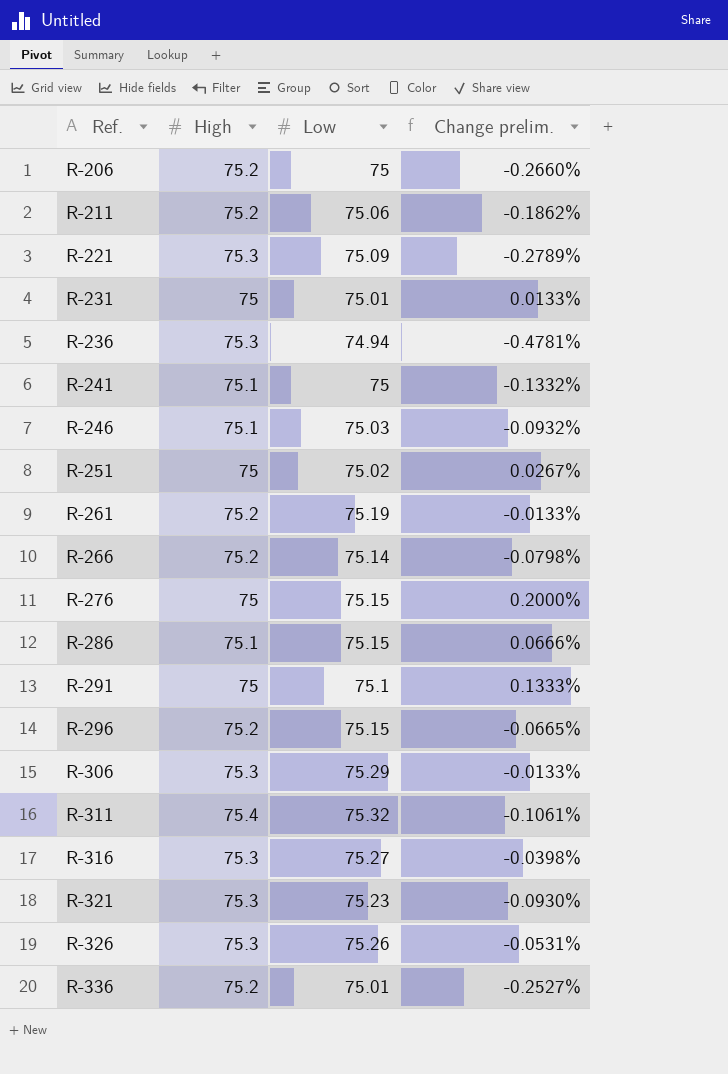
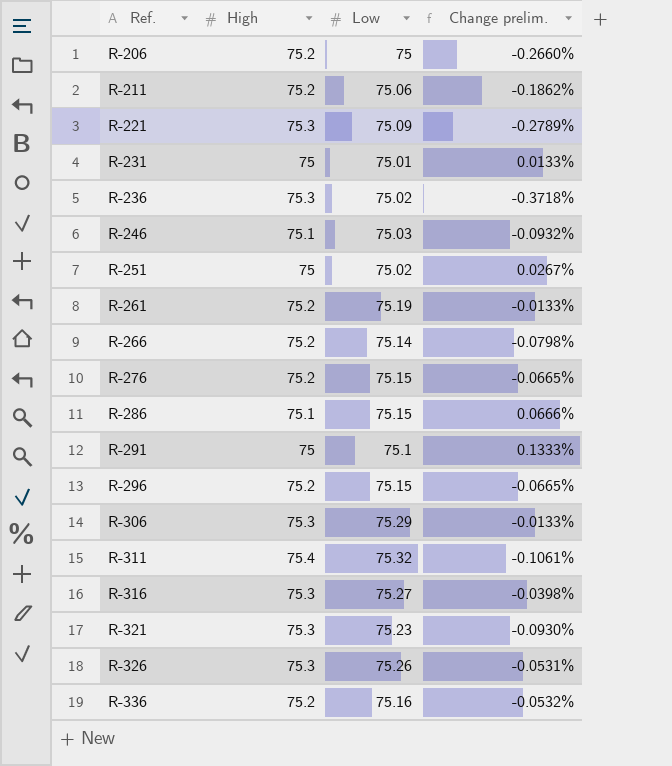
row R-241: 75.1 | 75 | -0.1332% -> none
R-236 | Low: 74.94 -> 75.02
R-236 | Change prelim.: -0.4781% -> -0.3718%
R-276 | High: 75 -> 75.2
R-276 | Change prelim.: 0.2000% -> -0.0665%
R-336 | Low: 75.01 -> 75.16
R-336 | Change prelim.: -0.2527% -> -0.0532%

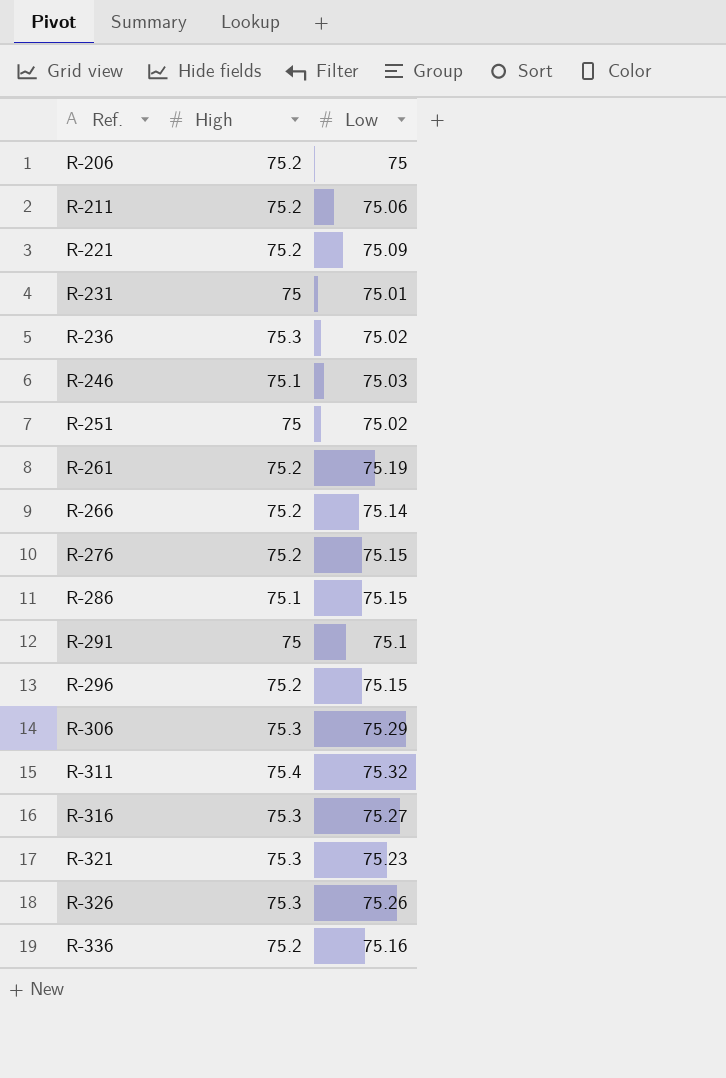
column Change prelim. | formula: ([Low] - [High]) / [High] -> none
R-221 | High: 75.3 -> 75.2

